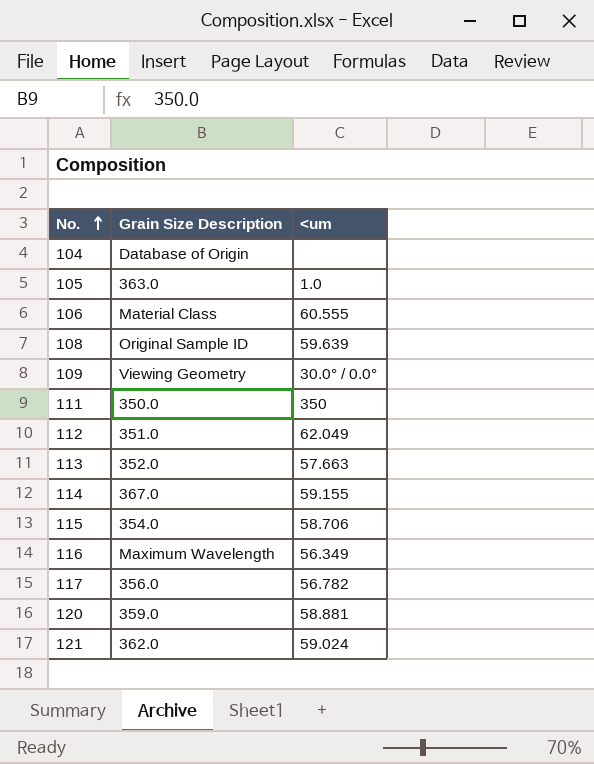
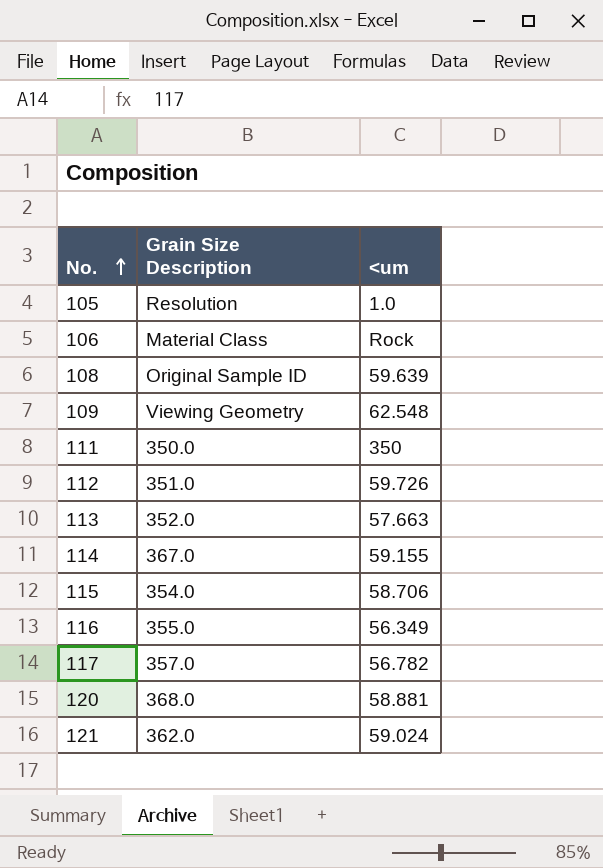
row 104: Database of Origin | none -> none
105 | Grain Size Description: 363.0 -> Resolution
106 | <um: 60.555 -> Rock
109 | <um: 30.0° / 0.0° -> 62.548
112 | <um: 62.049 -> 59.726
116 | Grain Size Description: Maximum Wavelength -> 355.0
117 | Grain Size Description: 356.0 -> 357.0
120 | Grain Size Description: 359.0 -> 368.0

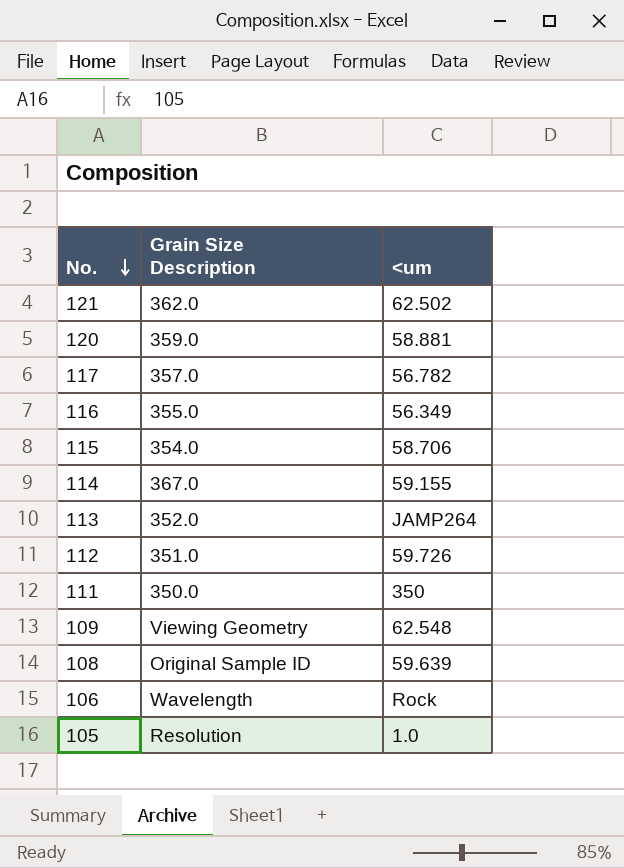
row order: No. ascending -> No. descending
121 | <um: 59.024 -> 62.502
120 | Grain Size Description: 368.0 -> 359.0
113 | <um: 57.663 -> JAMP264
106 | Grain Size Description: Material Class -> Wavelength

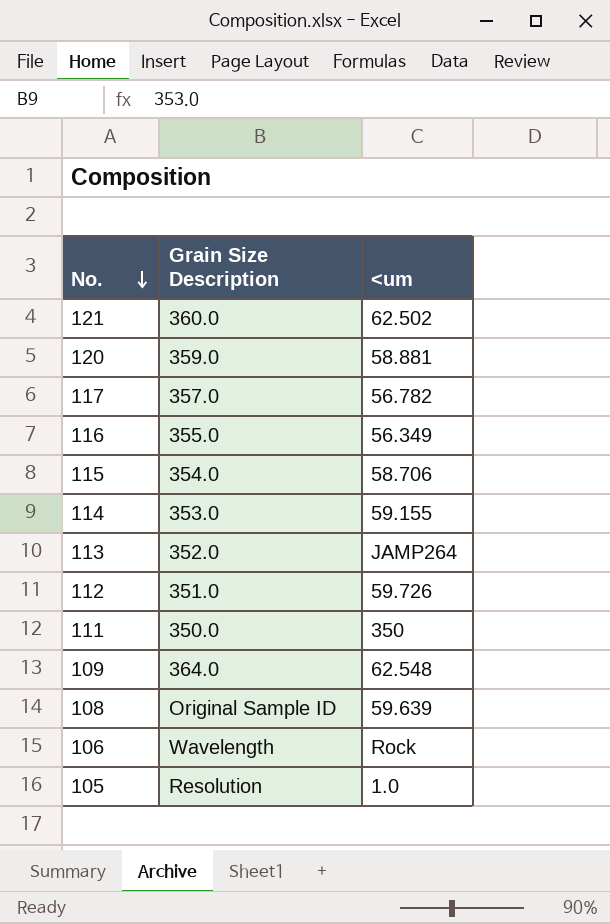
121 | Grain Size Description: 362.0 -> 360.0
114 | Grain Size Description: 367.0 -> 353.0
109 | Grain Size Description: Viewing Geometry -> 364.0

